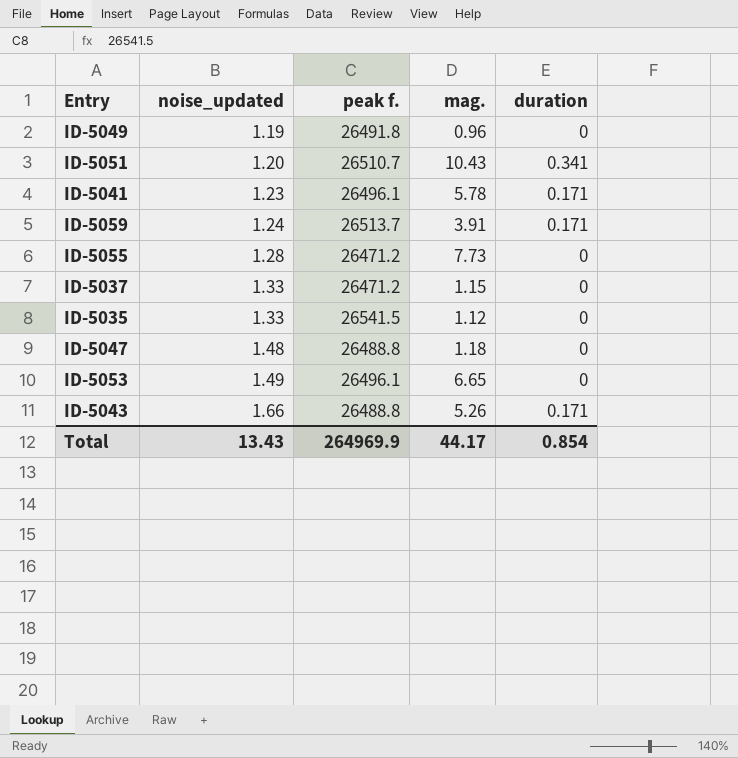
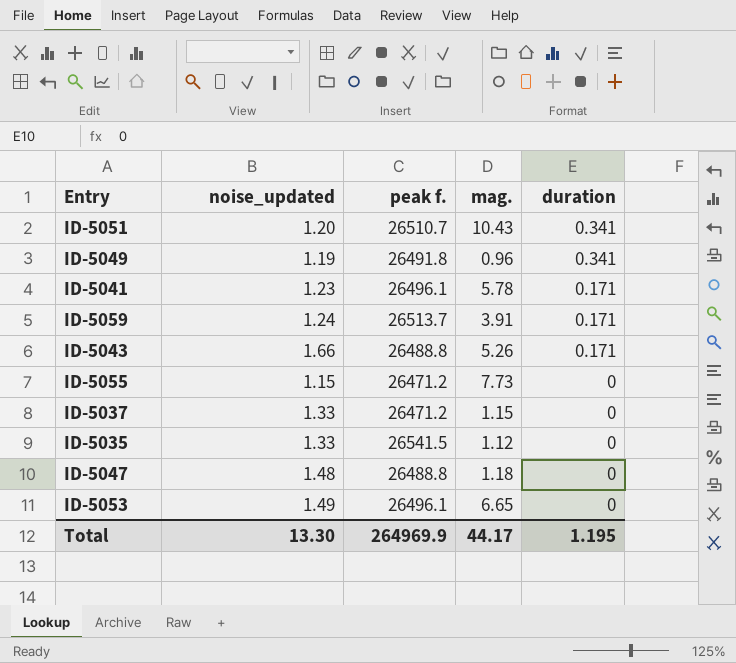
row order: noise_updated ascending -> duration descending
ID-5049 | duration: 0 -> 0.341
ID-5055 | noise_updated: 1.28 -> 1.15
Total | noise_updated: 13.43 -> 13.30
Total | duration: 0.854 -> 1.195

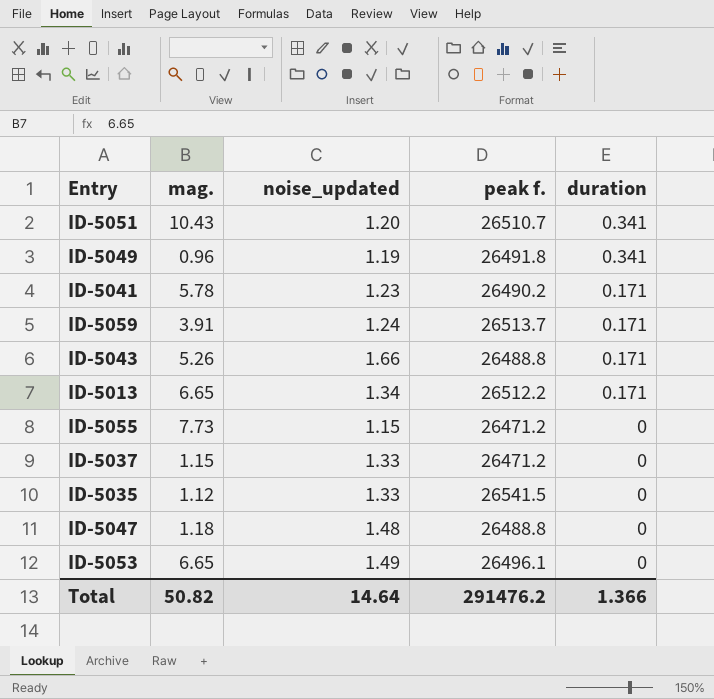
column mag. | position: 4 -> 2
ID-5041 | peak f.: 26496.1 -> 26490.2
row ID-5013: none -> 6.65 | 1.34 | 26512.2 | 0.171
Total | mag.: 44.17 -> 50.82
Total | noise_updated: 13.30 -> 14.64
Total | peak f.: 264969.9 -> 291476.2
Total | duration: 1.195 -> 1.366

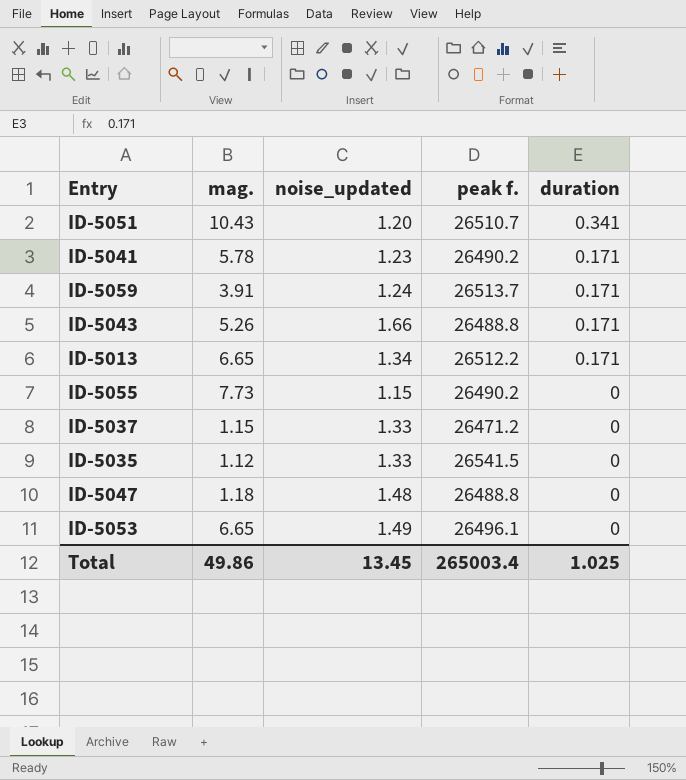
row ID-5049: 0.96 | 1.19 | 26491.8 | 0.341 -> none
ID-5055 | peak f.: 26471.2 -> 26490.2
Total | mag.: 50.82 -> 49.86
Total | noise_updated: 14.64 -> 13.45
Total | peak f.: 291476.2 -> 265003.4
Total | duration: 1.366 -> 1.025

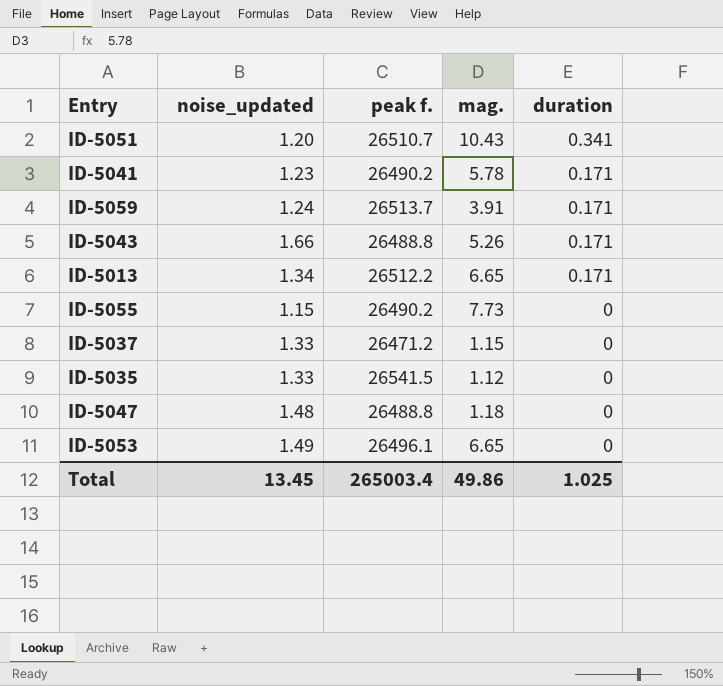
column mag. | position: 2 -> 4

